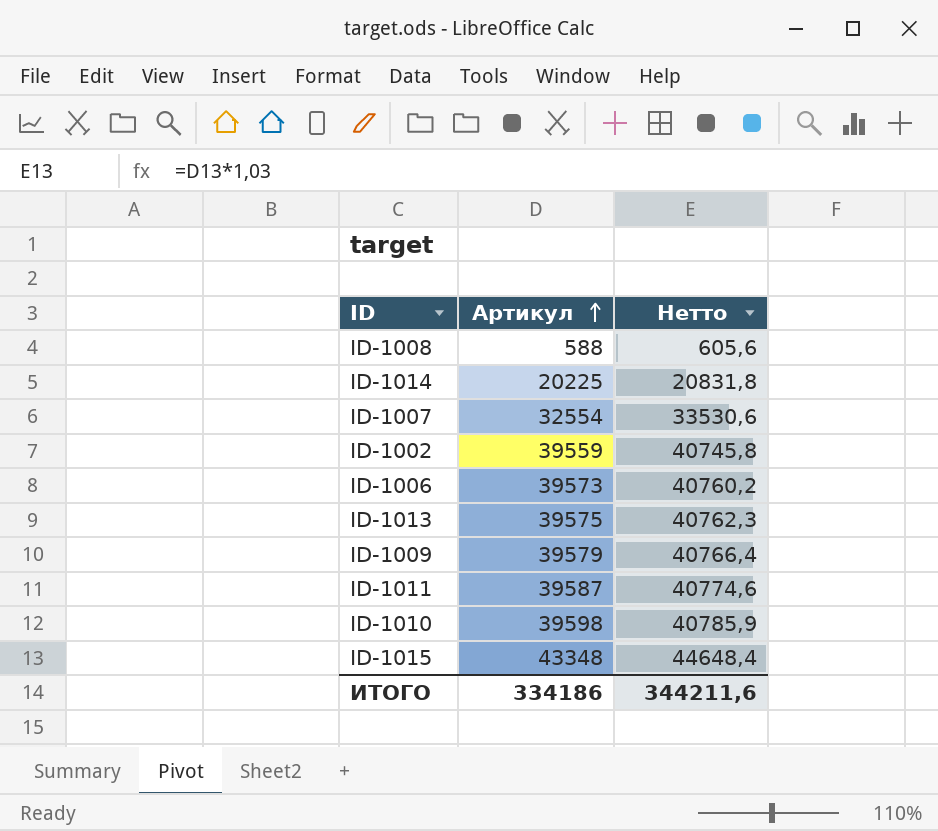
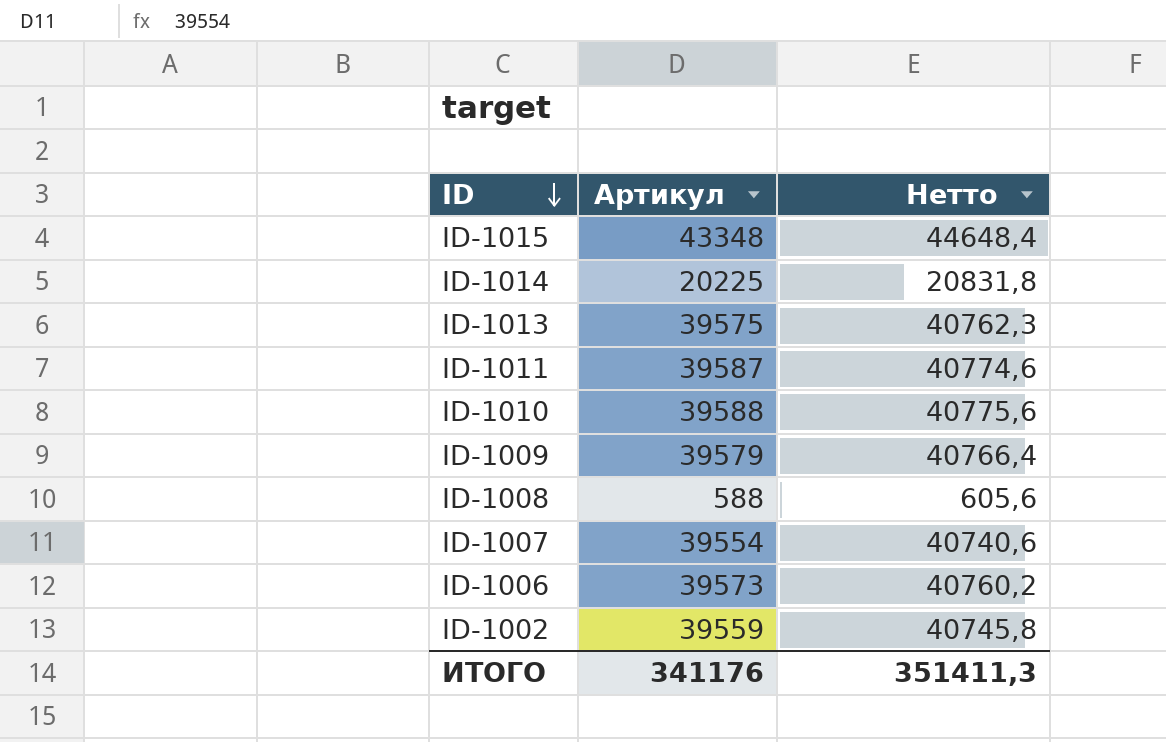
row order: Артикул ascending -> ID descending
ID-1010 | Артикул: 39598 -> 39588
ID-1010 | Нетто: 40785,9 -> 40775,6
ID-1007 | Артикул: 32554 -> 39554
ID-1007 | Нетто: 33530,6 -> 40740,6
ИТОГО | Артикул: 334186 -> 341176
ИТОГО | Нетто: 344211,6 -> 351411,3

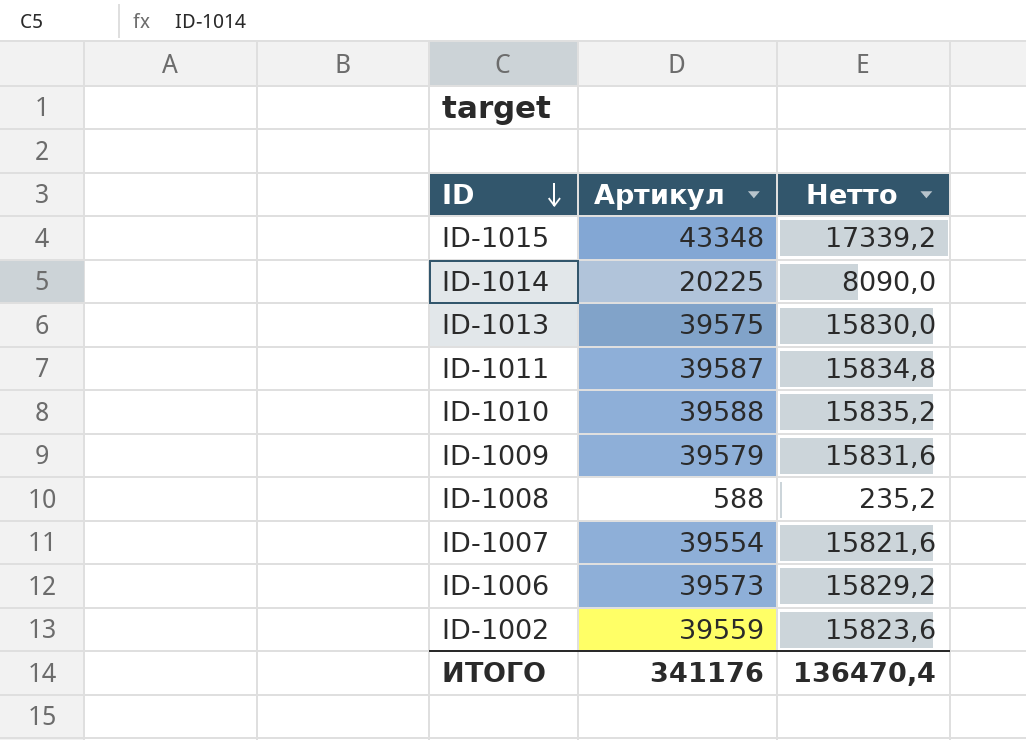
column Нетто | formula: [Артикул] * 1,03 -> [Артикул] * 0,4
ИТОГО | Нетто: 351411,3 -> 136470,4

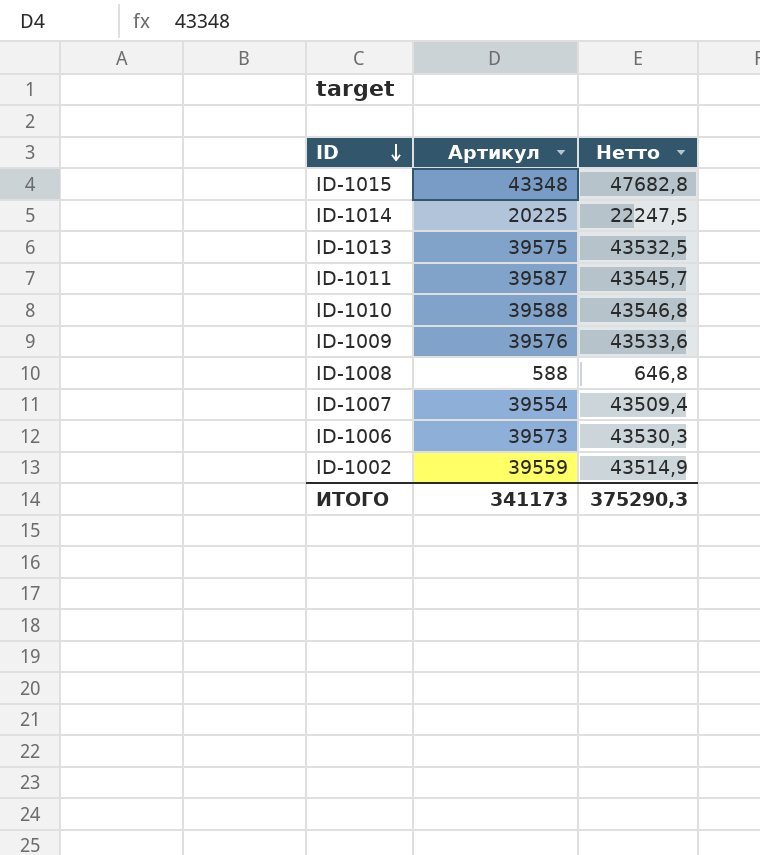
column Нетто | formula: [Артикул] * 0,4 -> [Артикул] * 1,1
ID-1009 | Артикул: 39579 -> 39576
ИТОГО | Артикул: 341176 -> 341173
ИТОГО | Нетто: 136470,4 -> 375290,3

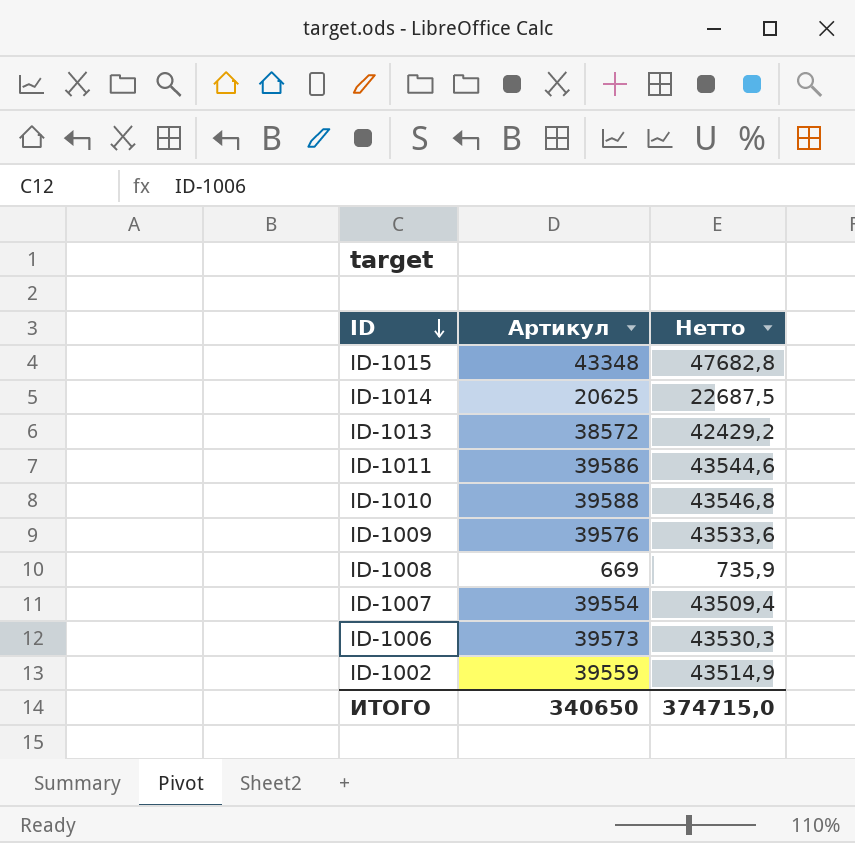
ID-1014 | Артикул: 20225 -> 20625
ID-1014 | Нетто: 22247,5 -> 22687,5
ID-1013 | Артикул: 39575 -> 38572
ID-1013 | Нетто: 43532,5 -> 42429,2
ID-1011 | Артикул: 39587 -> 39586
ID-1011 | Нетто: 43545,7 -> 43544,6
ID-1008 | Артикул: 588 -> 669
ID-1008 | Нетто: 646,8 -> 735,9
ИТОГО | Артикул: 341173 -> 340650
ИТОГО | Нетто: 375290,3 -> 374715,0

